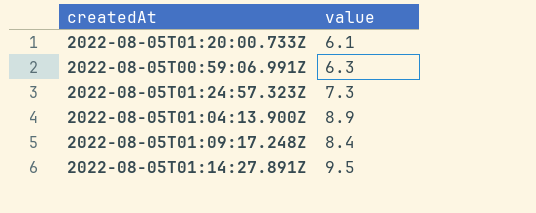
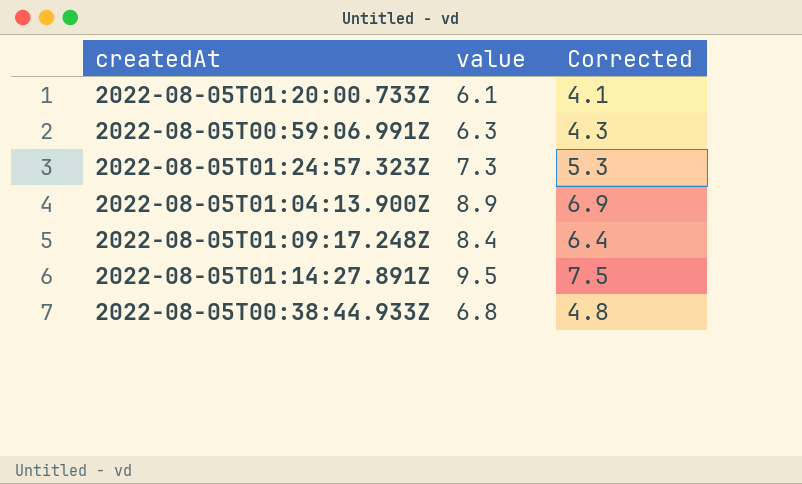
column Corrected | formula: none -> [value] - 2
row 2022-08-05T00:38:44.933Z: none -> 6.8 | 4.8

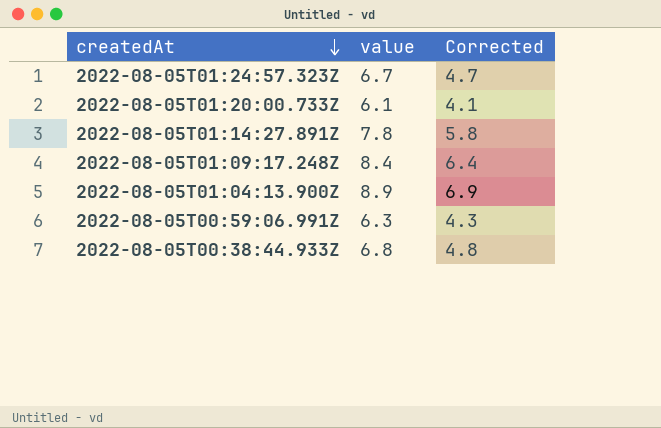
row order: none -> createdAt descending
2022-08-05T01:24:57.323Z | value: 7.3 -> 6.7
2022-08-05T01:24:57.323Z | Corrected: 5.3 -> 4.7
2022-08-05T01:14:27.891Z | value: 9.5 -> 7.8
2022-08-05T01:14:27.891Z | Corrected: 7.5 -> 5.8

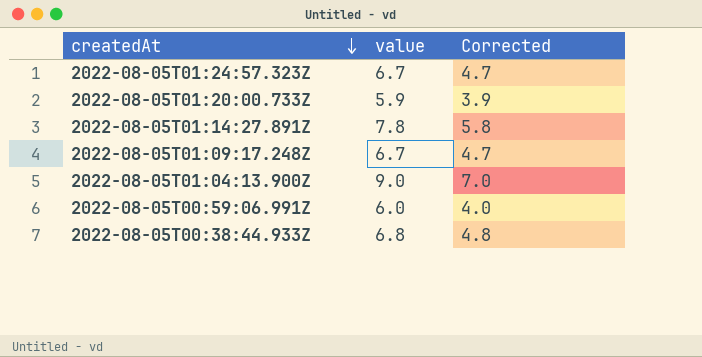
2022-08-05T01:20:00.733Z | value: 6.1 -> 5.9
2022-08-05T01:20:00.733Z | Corrected: 4.1 -> 3.9
2022-08-05T01:09:17.248Z | value: 8.4 -> 6.7
2022-08-05T01:09:17.248Z | Corrected: 6.4 -> 4.7
2022-08-05T01:04:13.900Z | value: 8.9 -> 9.0
2022-08-05T01:04:13.900Z | Corrected: 6.9 -> 7.0
2022-08-05T00:59:06.991Z | value: 6.3 -> 6.0
2022-08-05T00:59:06.991Z | Corrected: 4.3 -> 4.0

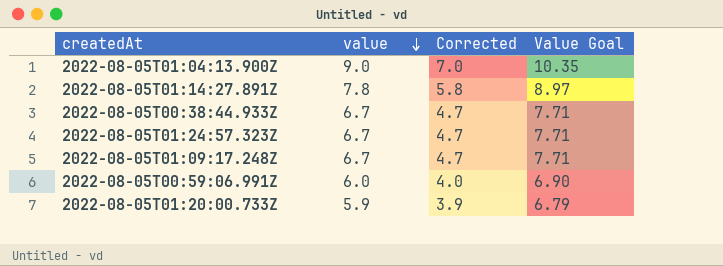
row order: createdAt descending -> value descending
column Value Goal | formula: none -> [value] * 1.15
2022-08-05T00:38:44.933Z | value: 6.8 -> 6.7
2022-08-05T00:38:44.933Z | Corrected: 4.8 -> 4.7

